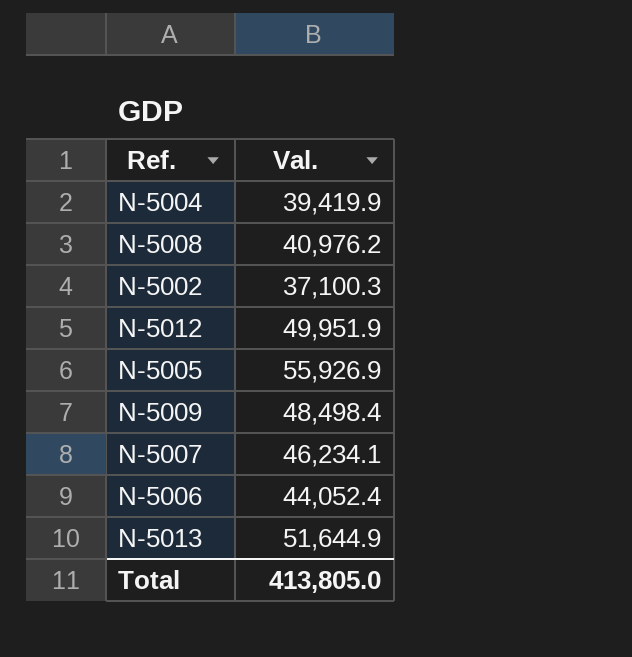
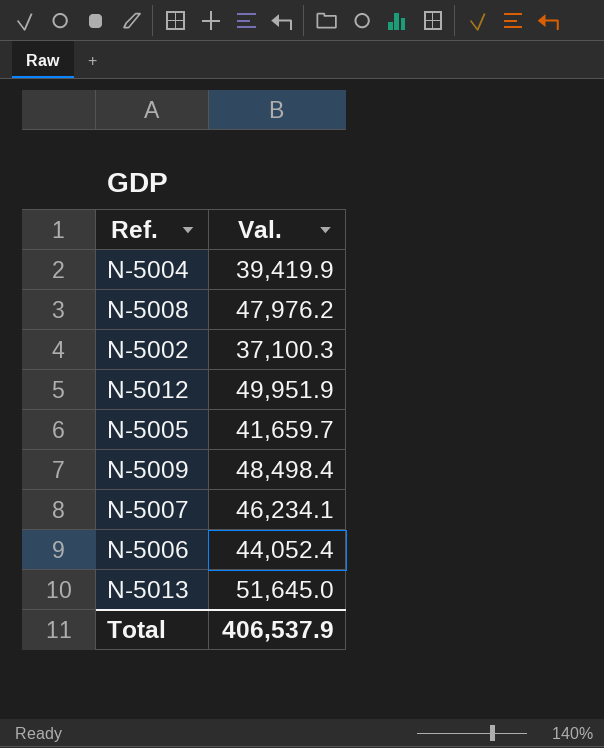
N-5008 | Val.: 40,976.2 -> 47,976.2
N-5005 | Val.: 55,926.9 -> 41,659.7
N-5013 | Val.: 51,644.9 -> 51,645.0
Total | Val.: 413,805.0 -> 406,537.9

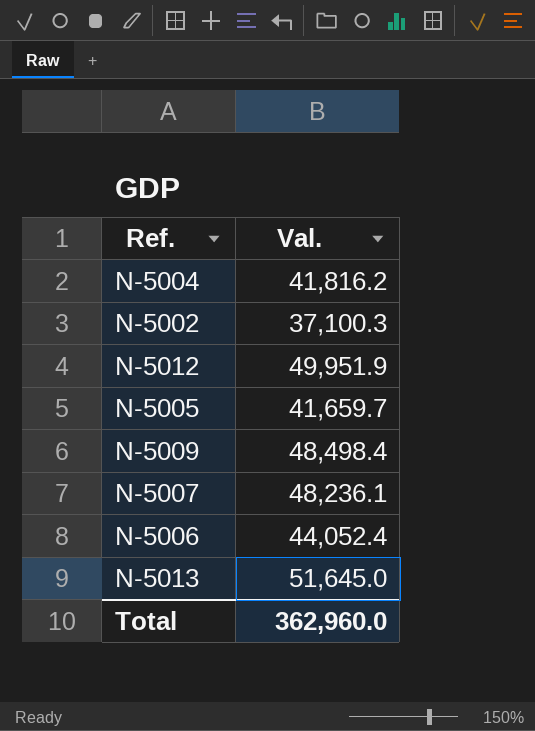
row N-5008: 47,976.2 -> none
N-5004 | Val.: 39,419.9 -> 41,816.2
N-5007 | Val.: 46,234.1 -> 48,236.1
Total | Val.: 406,537.9 -> 362,960.0

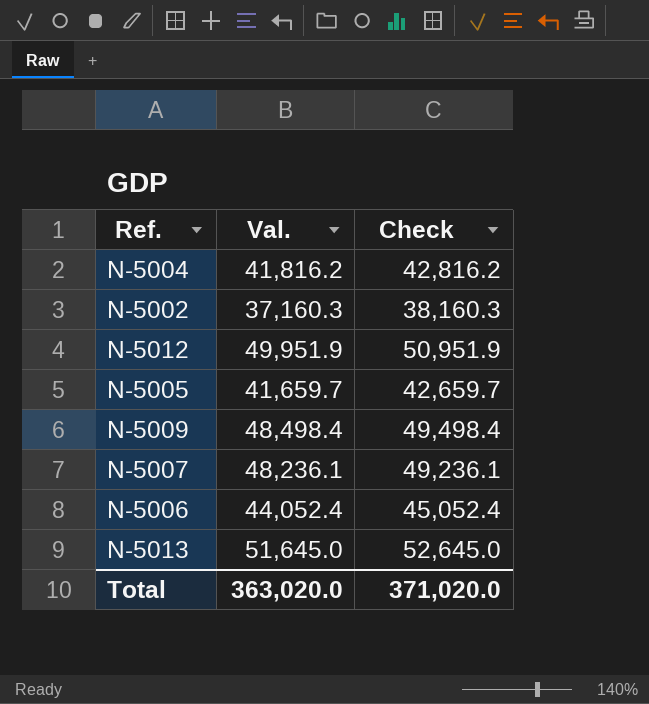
column Check | formula: none -> [Val.] + 1000
N-5002 | Val.: 37,100.3 -> 37,160.3
Total | Val.: 362,960.0 -> 363,020.0

